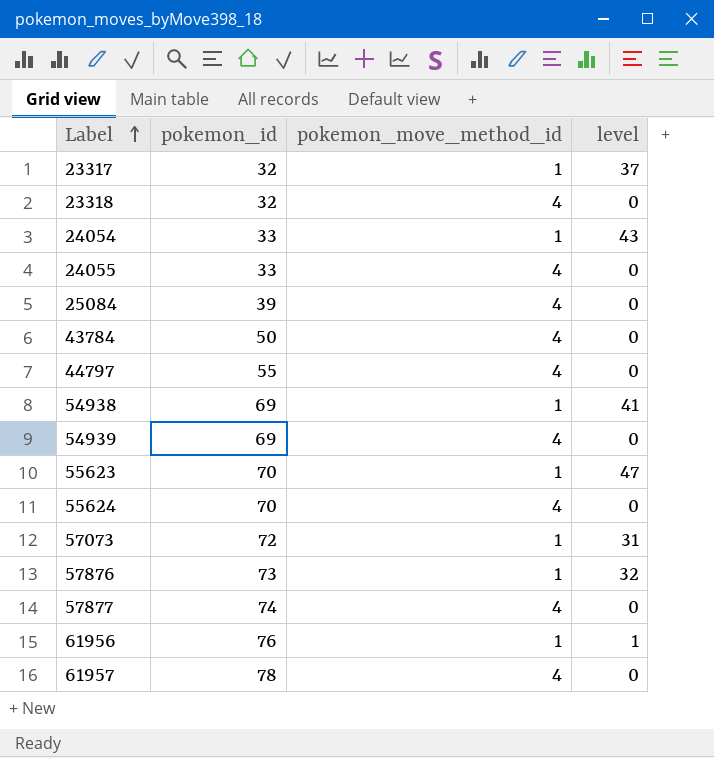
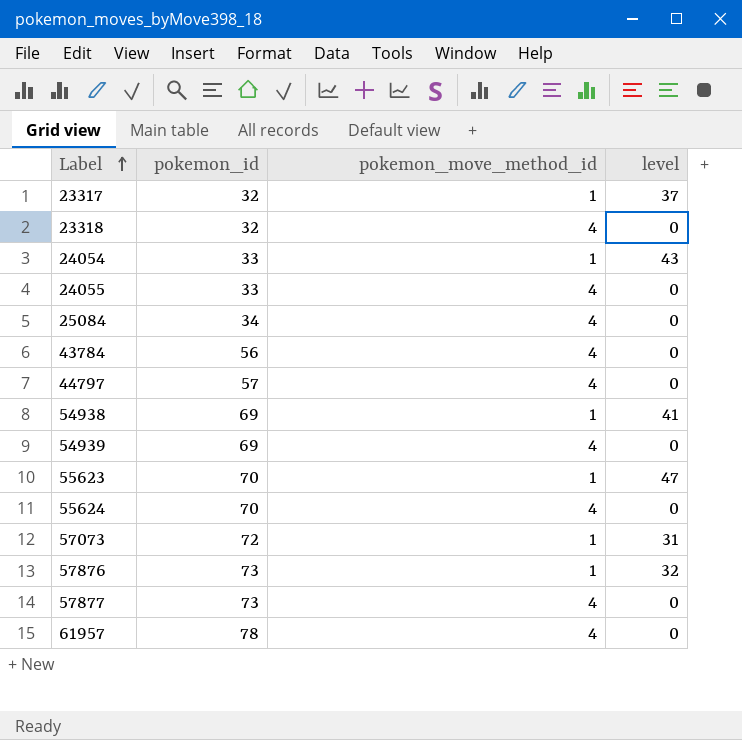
row 61956: 76 | 1 | 1 -> none
25084 | pokemon_id: 39 -> 34
43784 | pokemon_id: 50 -> 56
44797 | pokemon_id: 55 -> 57
57877 | pokemon_id: 74 -> 73

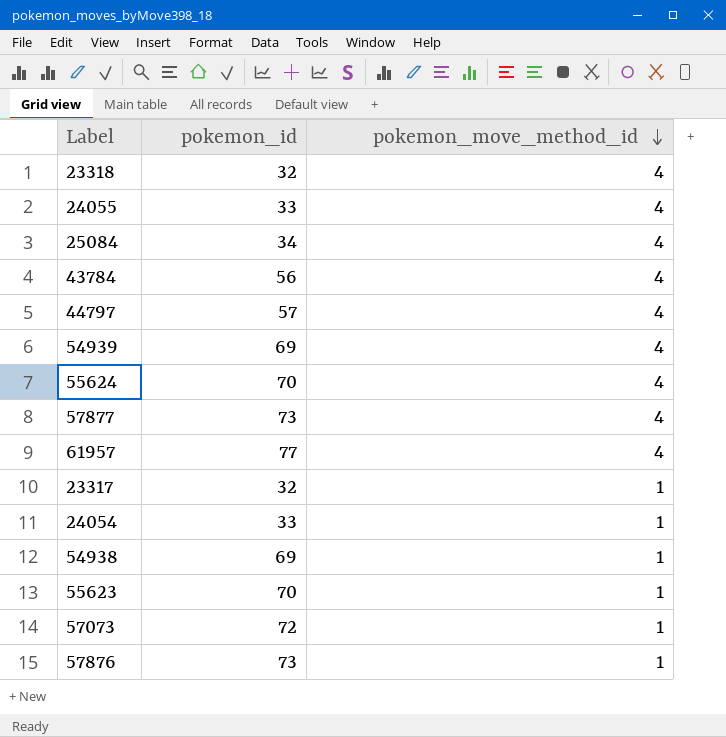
row order: Label ascending -> pokemon_move_method_id descending
column level | position: 4 -> none
61957 | pokemon_id: 78 -> 77

